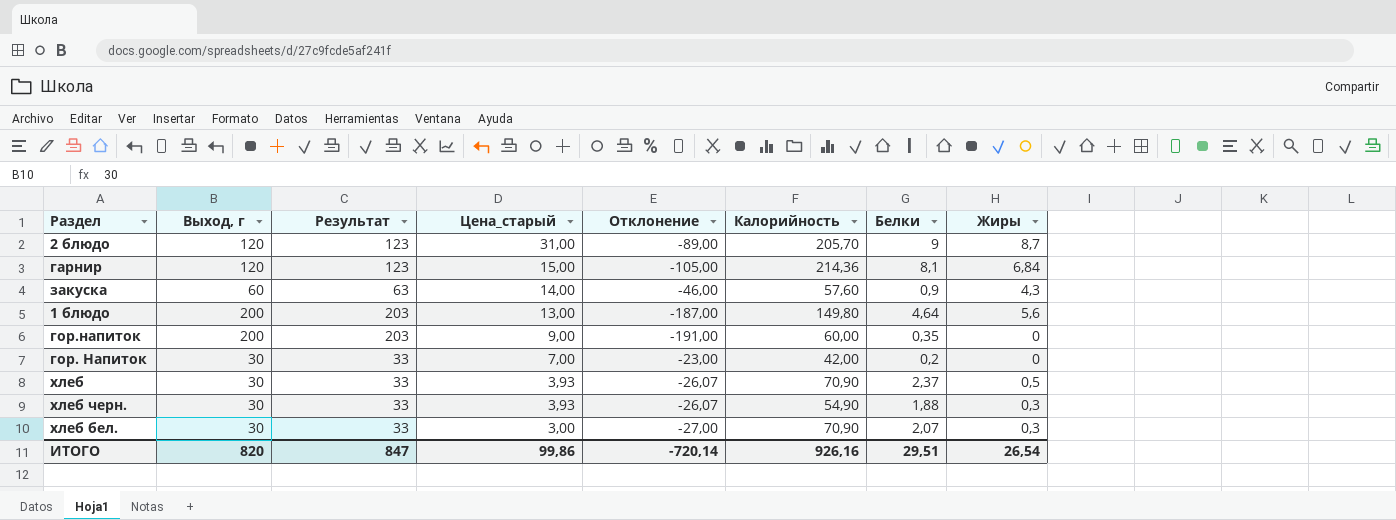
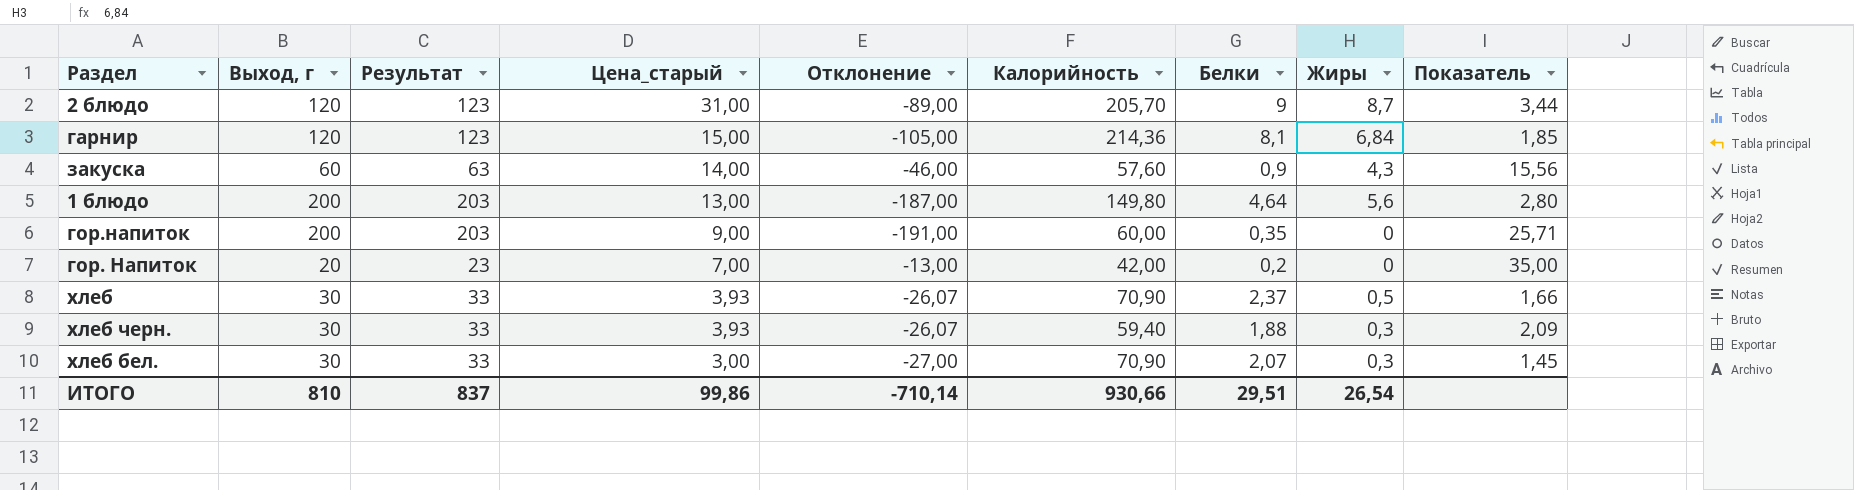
column Показатель | formula: none -> [Цена_старый] / [Белки]
гор. Напиток | Выход, г: 30 -> 20
гор. Напиток | Результат: 33 -> 23
гор. Напиток | Отклонение: -23,00 -> -13,00
хлеб черн. | Калорийность: 54,90 -> 59,40
ИТОГО | Выход, г: 820 -> 810
ИТОГО | Результат: 847 -> 837
ИТОГО | Отклонение: -720,14 -> -710,14
ИТОГО | Калорийность: 926,16 -> 930,66

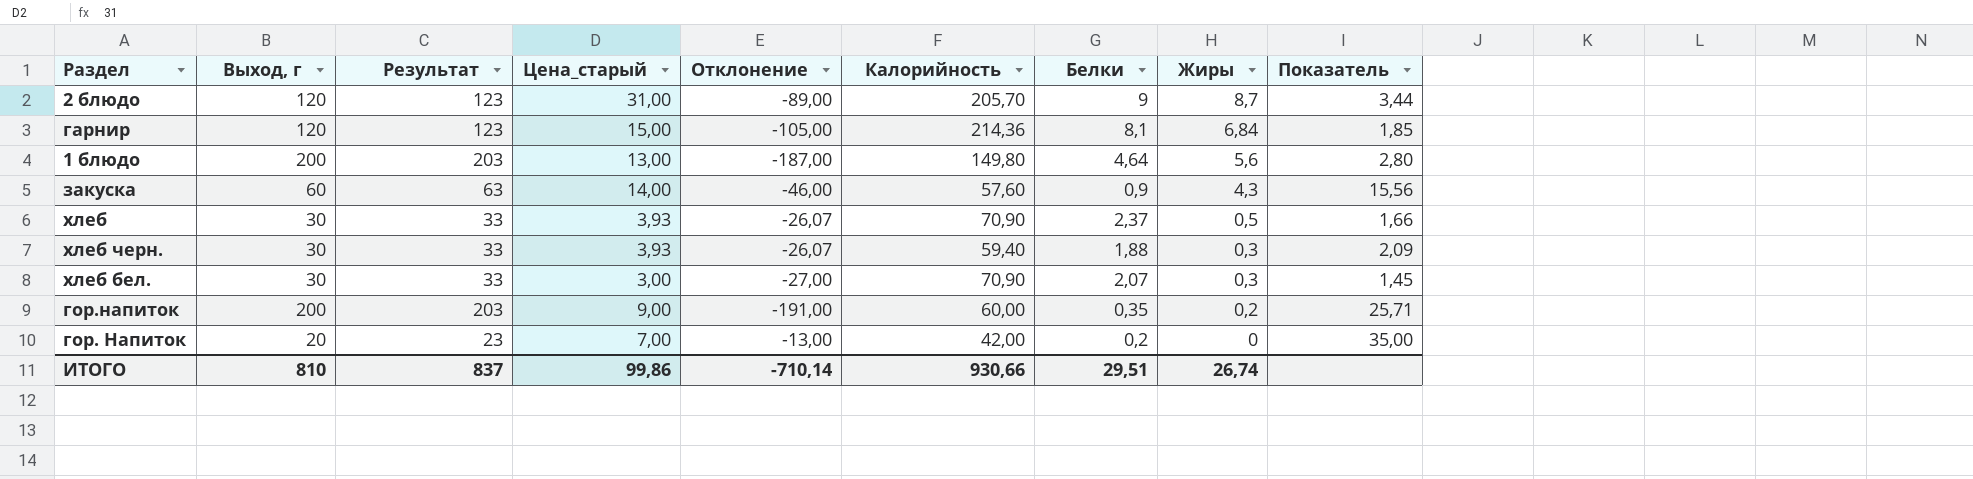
row order: Цена_старый descending -> Жиры descending
гор.напиток | Жиры: 0 -> 0,2
ИТОГО | Жиры: 26,54 -> 26,74

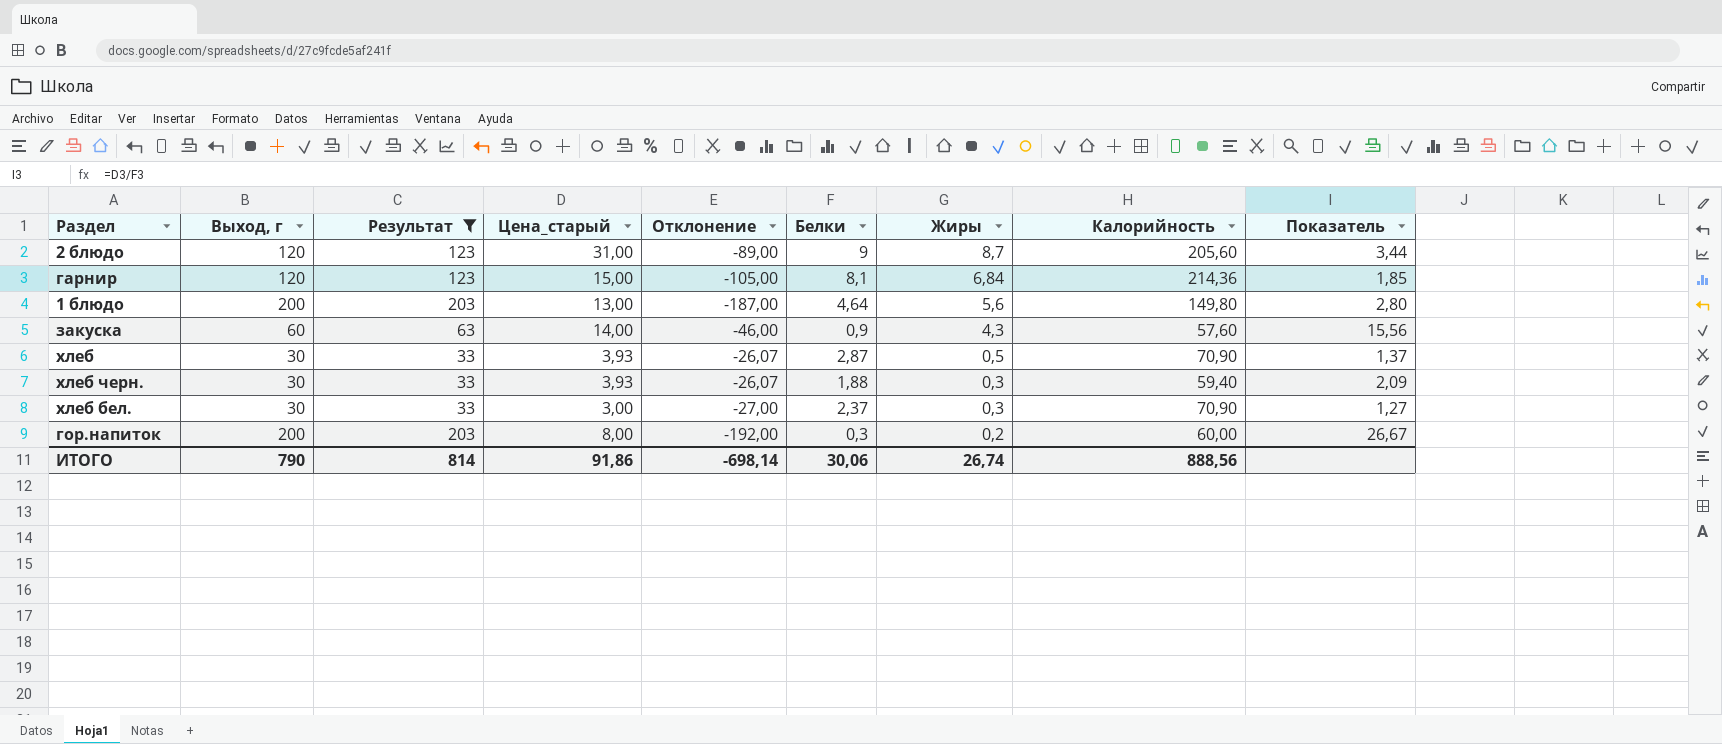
filter: none -> Результат != 23
column Калорийность | position: 6 -> 8
2 блюдо | Калорийность: 205,70 -> 205,60
хлеб | Белки: 2,37 -> 2,87
хлеб | Показатель: 1,66 -> 1,37
хлеб бел. | Белки: 2,07 -> 2,37
хлеб бел. | Показатель: 1,45 -> 1,27
гор.напиток | Цена_старый: 9,00 -> 8,00
гор.напиток | Отклонение: -191,00 -> -192,00
гор.напиток | Белки: 0,35 -> 0,3
гор.напиток | Показатель: 25,71 -> 26,67
ИТОГО | Выход, г: 810 -> 790
ИТОГО | Результат: 837 -> 814
ИТОГО | Цена_старый: 99,86 -> 91,86
ИТОГО | Отклонение: -710,14 -> -698,14
ИТОГО | Белки: 29,51 -> 30,06
ИТОГО | Калорийность: 930,66 -> 888,56

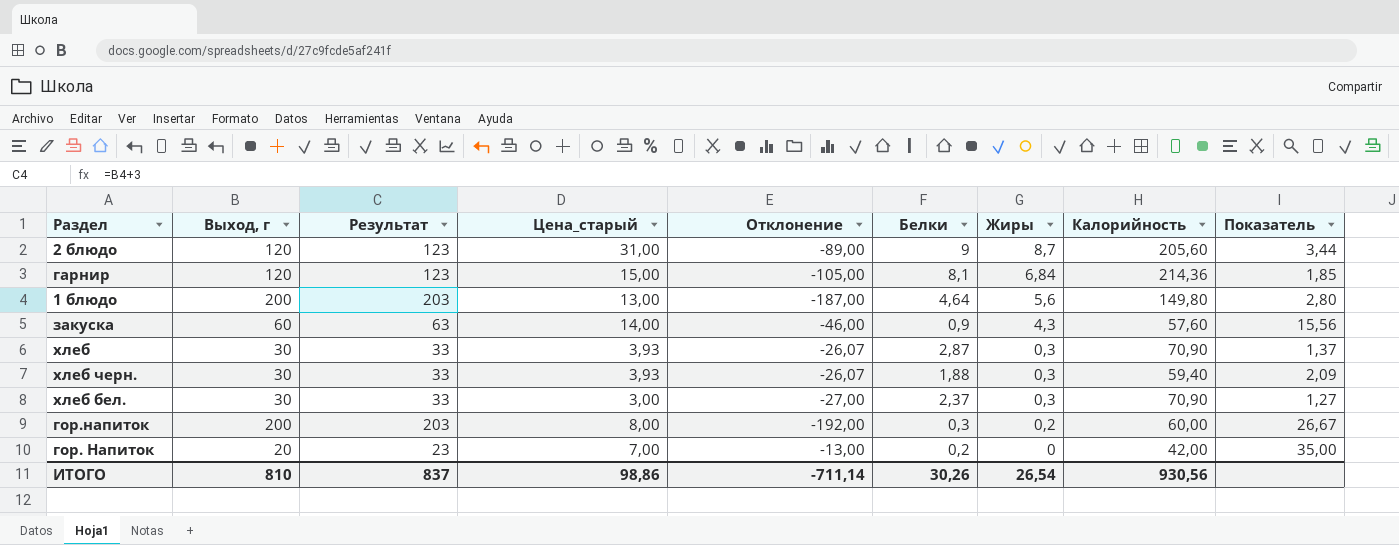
filter: Результат != 23 -> none
хлеб | Жиры: 0,5 -> 0,3
ИТОГО | Выход, г: 790 -> 810
ИТОГО | Результат: 814 -> 837
ИТОГО | Цена_старый: 91,86 -> 98,86
ИТОГО | Отклонение: -698,14 -> -711,14
ИТОГО | Белки: 30,06 -> 30,26
ИТОГО | Жиры: 26,74 -> 26,54
ИТОГО | Калорийность: 888,56 -> 930,56

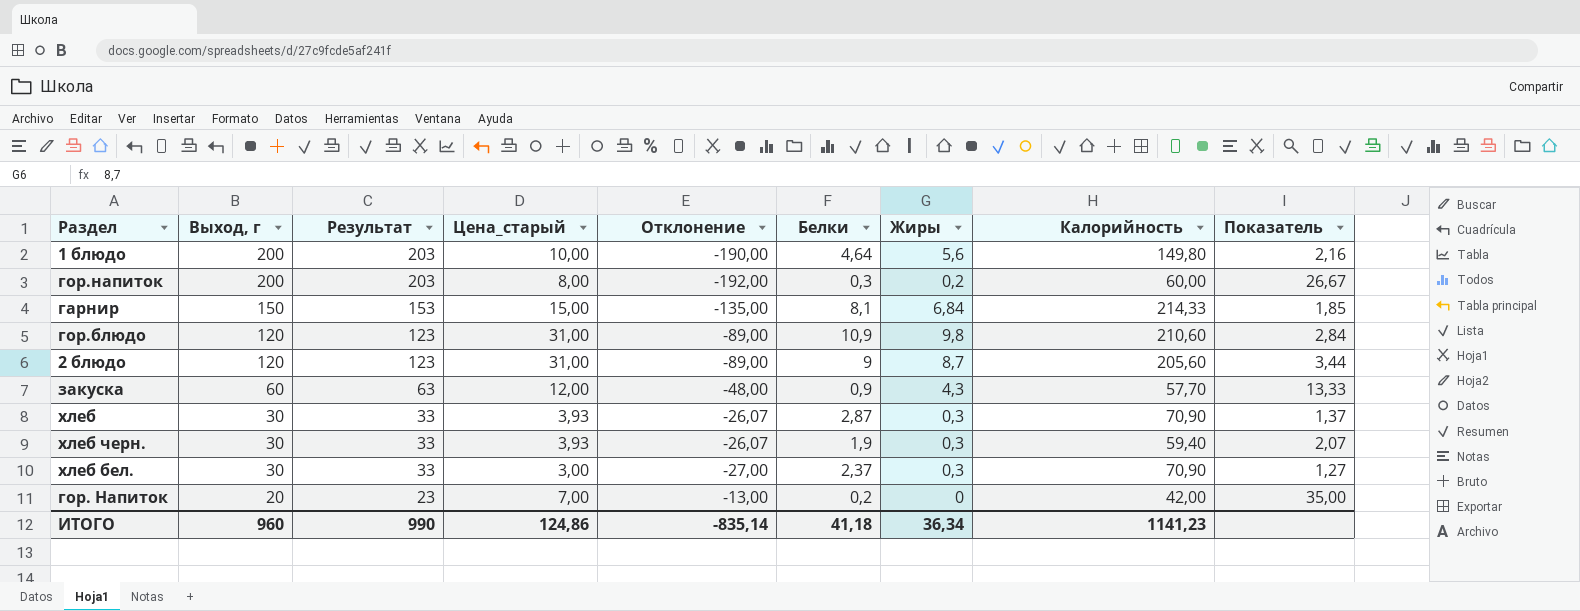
row order: Жиры descending -> Выход, г descending
1 блюдо | Цена_старый: 13,00 -> 10,00
1 блюдо | Отклонение: -187,00 -> -190,00
1 блюдо | Показатель: 2,80 -> 2,16
гарнир | Выход, г: 120 -> 150
гарнир | Результат: 123 -> 153
гарнир | Отклонение: -105,00 -> -135,00
гарнир | Калорийность: 214,36 -> 214,33
row гор.блюдо: none -> 120 | 123 | 31,00 | -89,00 | 10,9 | 9,8 | 210,60 | 2,84
закуска | Цена_старый: 14,00 -> 12,00
закуска | Отклонение: -46,00 -> -48,00
закуска | Калорийность: 57,60 -> 57,70
закуска | Показатель: 15,56 -> 13,33
хлеб черн. | Белки: 1,88 -> 1,9
хлеб черн. | Показатель: 2,09 -> 2,07
ИТОГО | Выход, г: 810 -> 960
ИТОГО | Результат: 837 -> 990
ИТОГО | Цена_старый: 98,86 -> 124,86
ИТОГО | Отклонение: -711,14 -> -835,14
ИТОГО | Белки: 30,26 -> 41,18
ИТОГО | Жиры: 26,54 -> 36,34
ИТОГО | Калорийность: 930,56 -> 1141,23

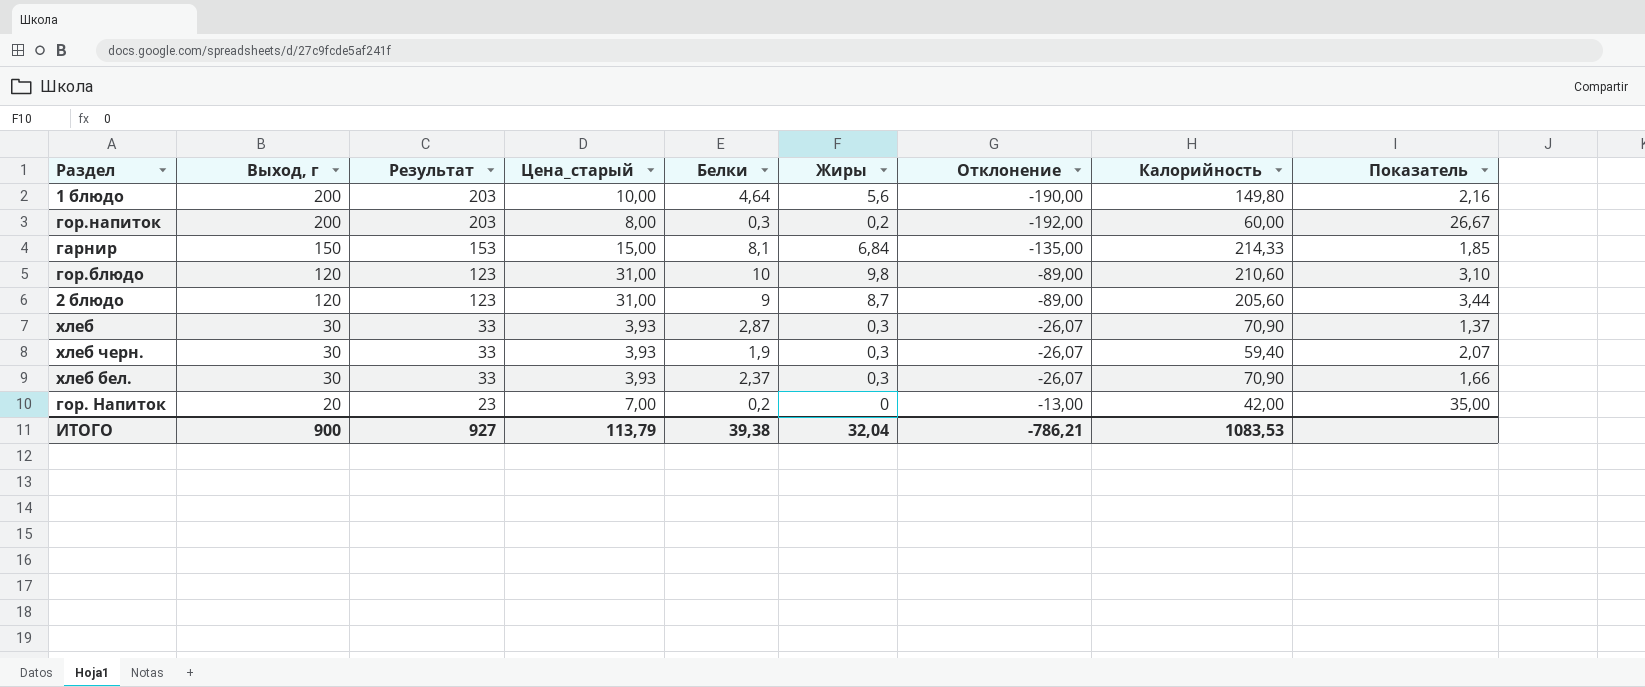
column Отклонение | position: 5 -> 7
row закуска: 60 | 63 | 12,00 | -48,00 | 0,9 | 4,3 | 57,70 | 13,33 -> none
гор.блюдо | Белки: 10,9 -> 10
гор.блюдо | Показатель: 2,84 -> 3,10
хлеб бел. | Цена_старый: 3,00 -> 3,93
хлеб бел. | Отклонение: -27,00 -> -26,07
хлеб бел. | Показатель: 1,27 -> 1,66
ИТОГО | Выход, г: 960 -> 900
ИТОГО | Результат: 990 -> 927
ИТОГО | Цена_старый: 124,86 -> 113,79
ИТОГО | Белки: 41,18 -> 39,38
ИТОГО | Жиры: 36,34 -> 32,04
ИТОГО | Отклонение: -835,14 -> -786,21
ИТОГО | Калорийность: 1141,23 -> 1083,53

